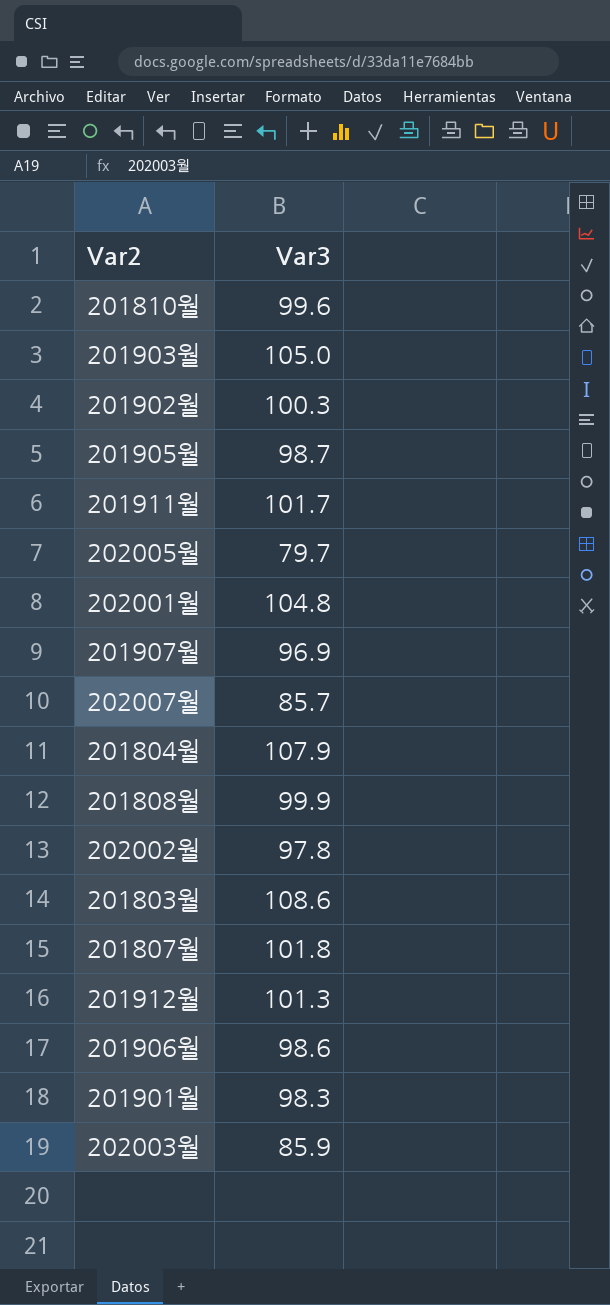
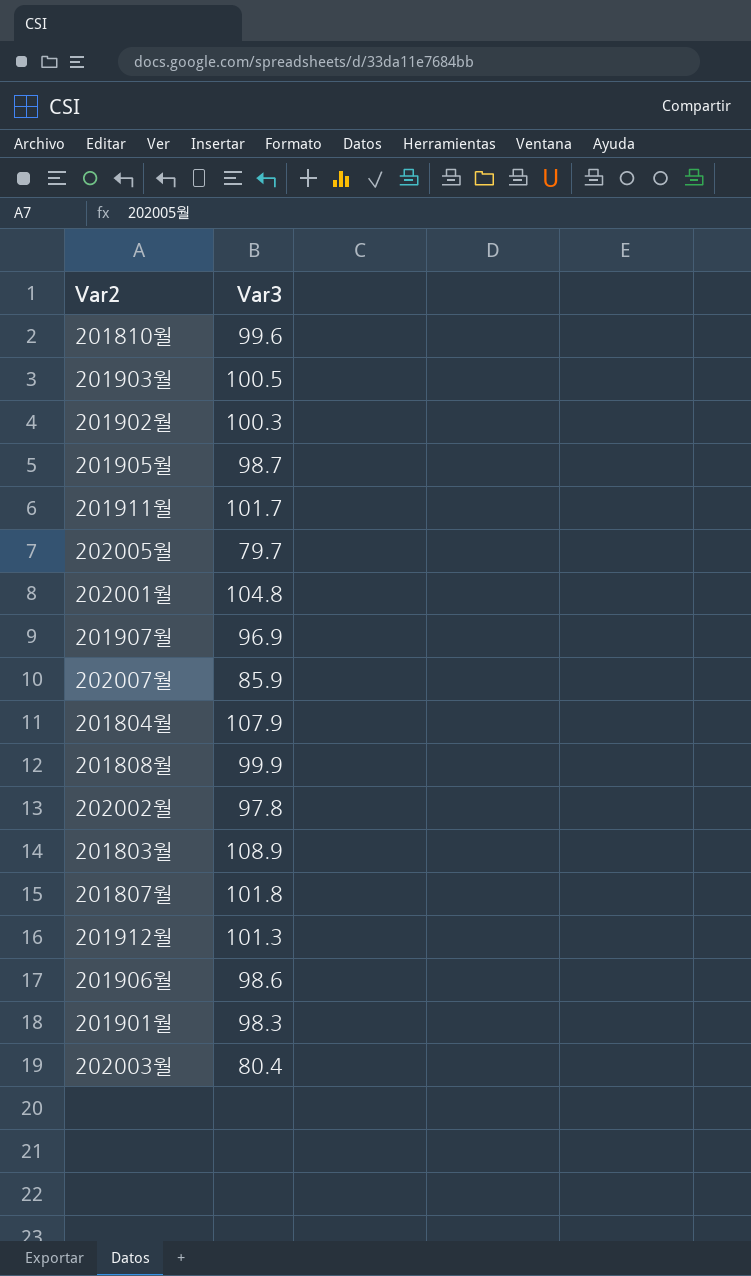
201903월 | Var3: 105.0 -> 100.5
202007월 | Var3: 85.7 -> 85.9
201803월 | Var3: 108.6 -> 108.9
202003월 | Var3: 85.9 -> 80.4

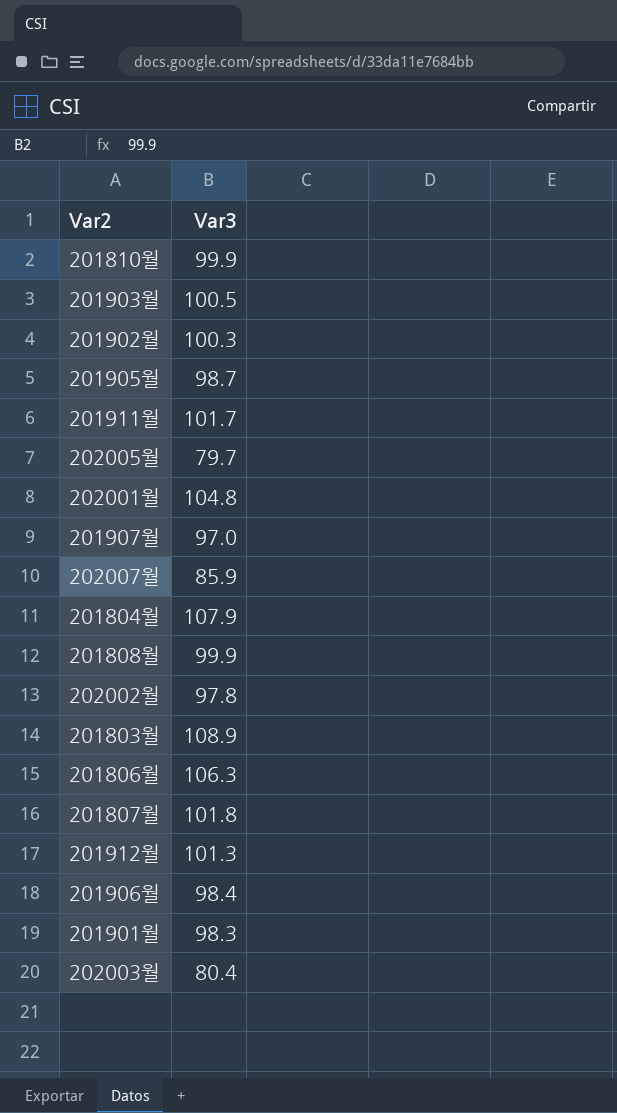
201810월 | Var3: 99.6 -> 99.9
201907월 | Var3: 96.9 -> 97.0
row 201806월: none -> 106.3
201906월 | Var3: 98.6 -> 98.4

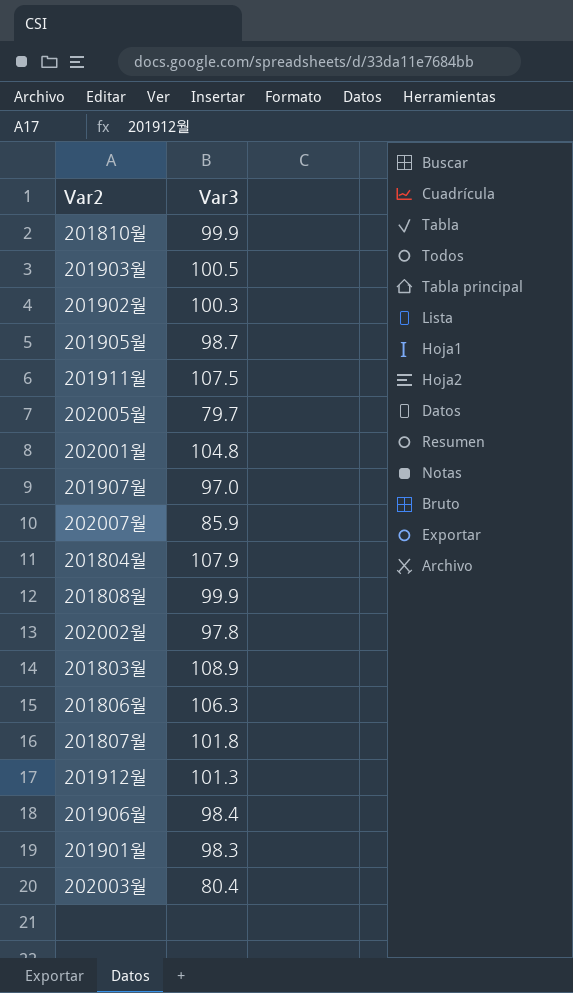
201911월 | Var3: 101.7 -> 107.5

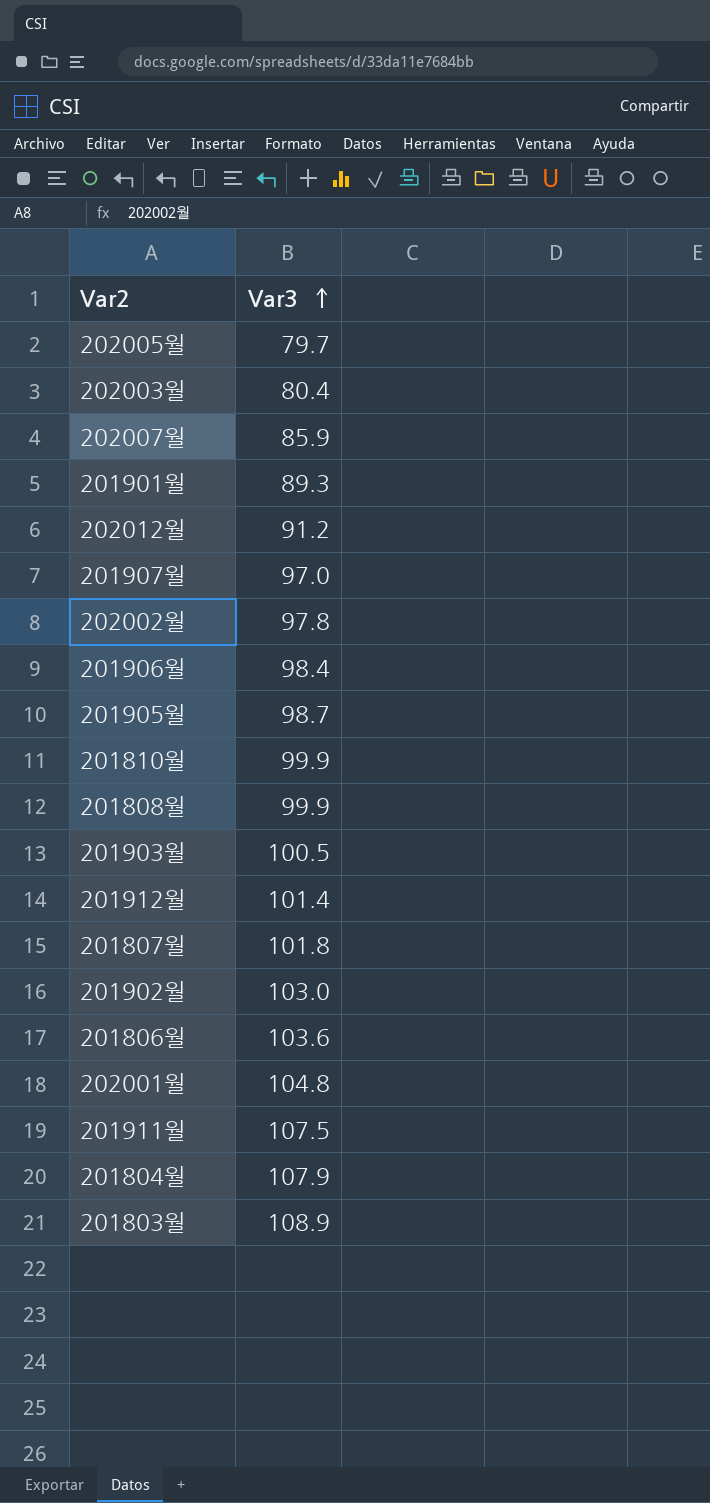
row order: none -> Var3 ascending
201901월 | Var3: 98.3 -> 89.3
row 202012월: none -> 91.2
201912월 | Var3: 101.3 -> 101.4
201902월 | Var3: 100.3 -> 103.0
201806월 | Var3: 106.3 -> 103.6

